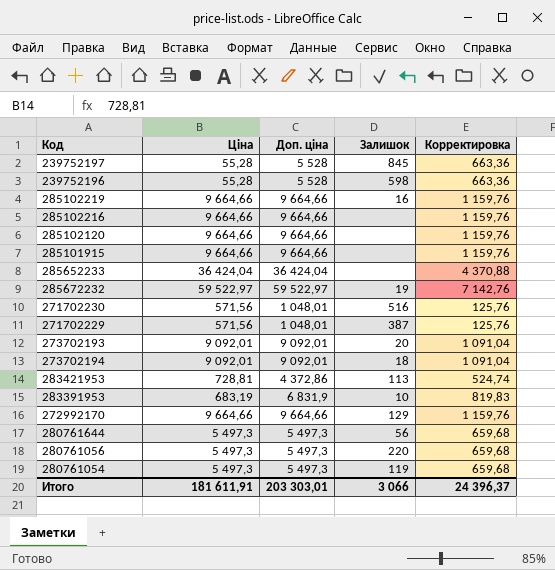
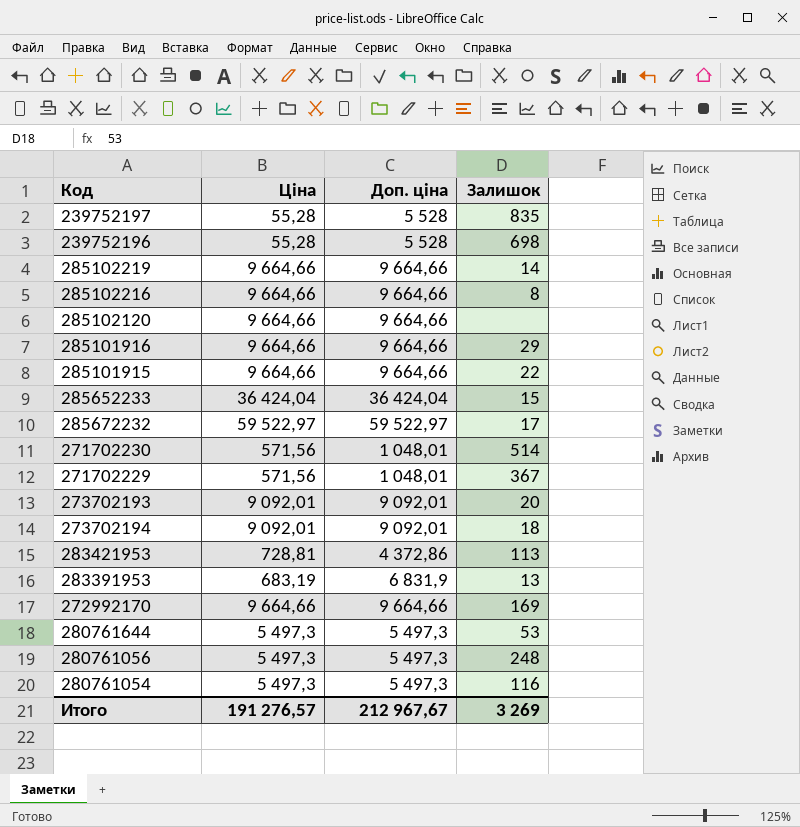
column Корректировка | formula: [Доп. ціна] * 0,12 -> none
239752197 | Залишок: 845 -> 835
239752196 | Залишок: 598 -> 698
285102219 | Залишок: 16 -> 14
285102216 | Залишок: none -> 8
row 285101916: none -> 9 664,66 | 9 664,66 | 29
285101915 | Залишок: none -> 22
285652233 | Залишок: none -> 15
285672232 | Залишок: 19 -> 17
271702230 | Залишок: 516 -> 514
271702229 | Залишок: 387 -> 367
283391953 | Залишок: 10 -> 13
272992170 | Залишок: 129 -> 169
280761644 | Залишок: 56 -> 53
280761056 | Залишок: 220 -> 248
280761054 | Залишок: 119 -> 116
Итого | Ціна: 181 611,91 -> 191 276,57
Итого | Доп. ціна: 203 303,01 -> 212 967,67
Итого | Залишок: 3 066 -> 3 269

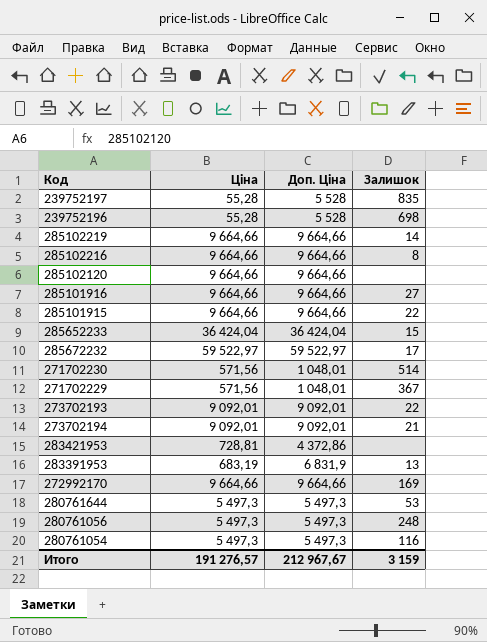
column name: Доп. ціна -> Доп. Ціна
285101916 | Залишок: 29 -> 27
273702193 | Залишок: 20 -> 22
273702194 | Залишок: 18 -> 21
283421953 | Залишок: 113 -> none
Итого | Залишок: 3 269 -> 3 159

